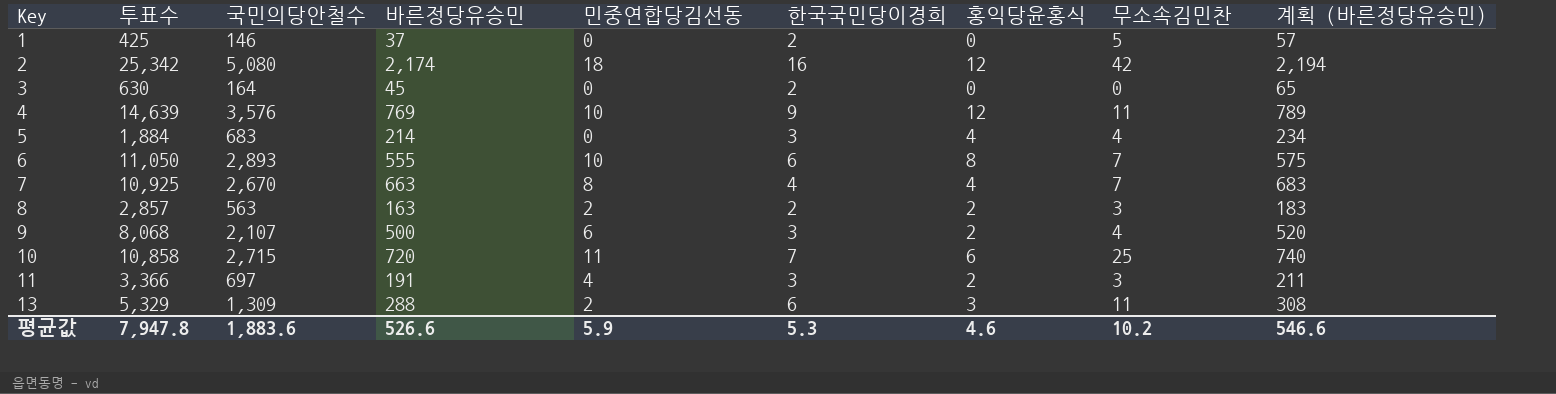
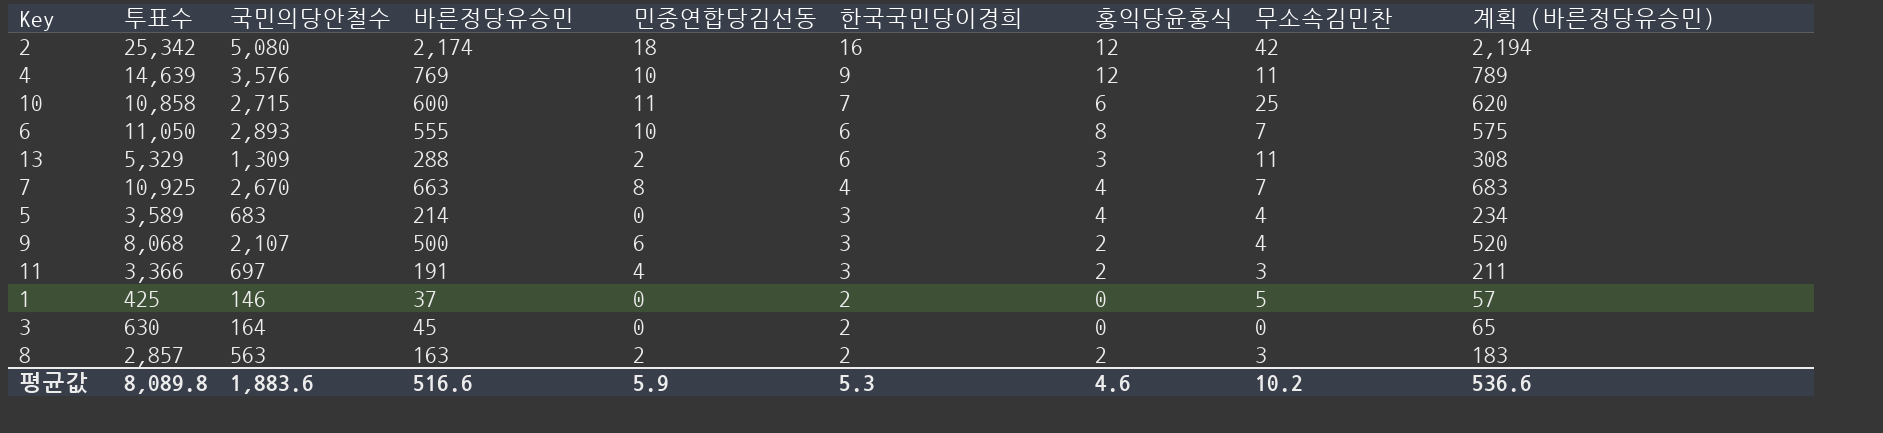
row order: Key ascending -> 한국국민당이경희 descending
10 | 바른정당유승민: 720 -> 600
10 | 계획 (바른정당유승민): 740 -> 620
5 | 투표수: 1,884 -> 3,589
평균값 | 투표수: 7,947.8 -> 8,089.8
평균값 | 바른정당유승민: 526.6 -> 516.6
평균값 | 계획 (바른정당유승민): 546.6 -> 536.6

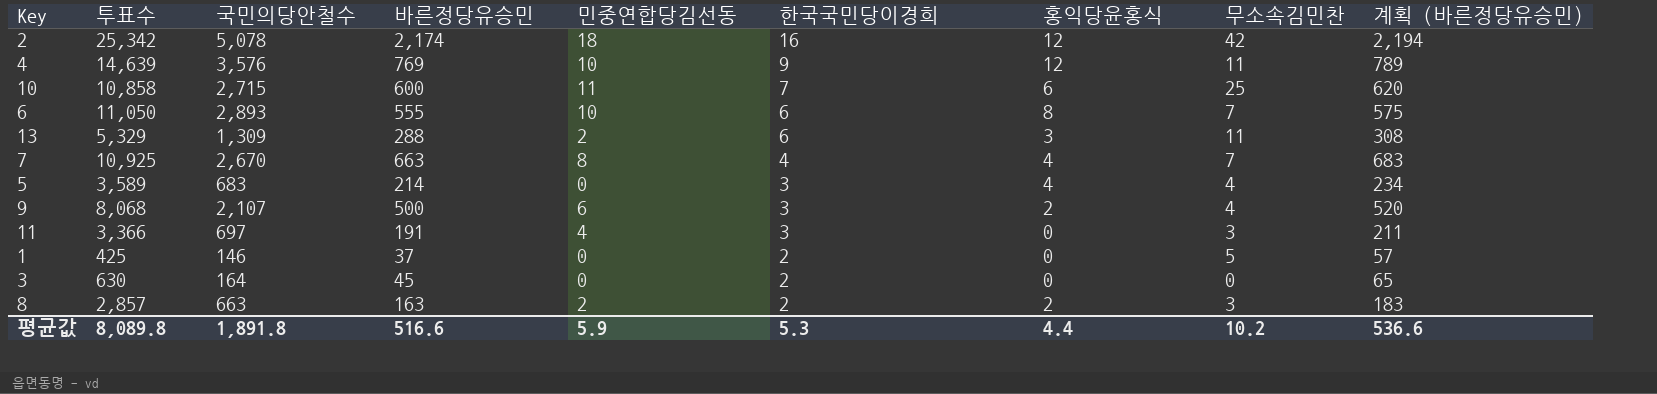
2 | 국민의당안철수: 5,080 -> 5,078
11 | 홍익당윤홍식: 2 -> 0
8 | 국민의당안철수: 563 -> 663
평균값 | 국민의당안철수: 1,883.6 -> 1,891.8
평균값 | 홍익당윤홍식: 4.6 -> 4.4

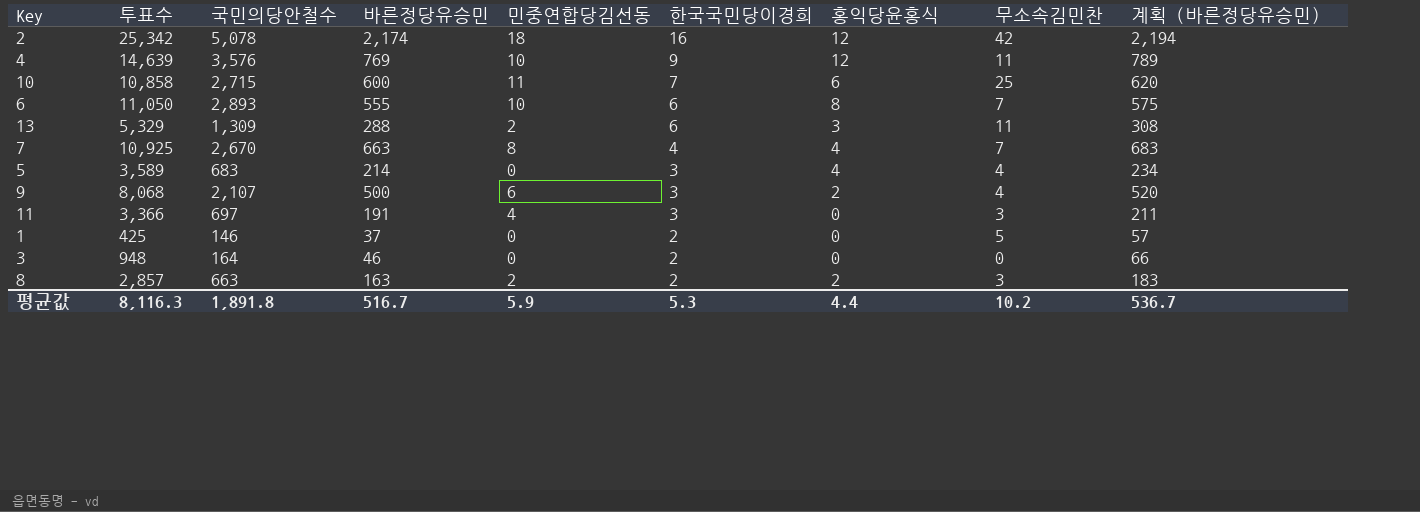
3 | 투표수: 630 -> 948
3 | 바른정당유승민: 45 -> 46
3 | 계획 (바른정당유승민): 65 -> 66
평균값 | 투표수: 8,089.8 -> 8,116.3
평균값 | 바른정당유승민: 516.6 -> 516.7
평균값 | 계획 (바른정당유승민): 536.6 -> 536.7

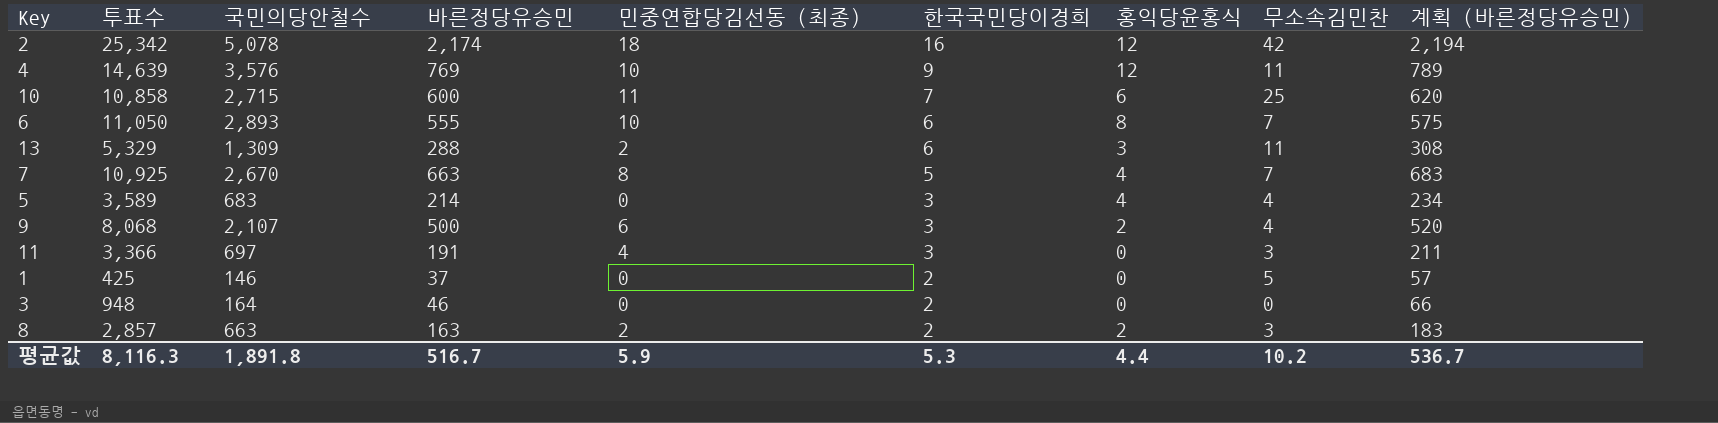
column name: 민중연합당김선동 -> 민중연합당김선동 (최종)
7 | 한국국민당이경희: 4 -> 5

